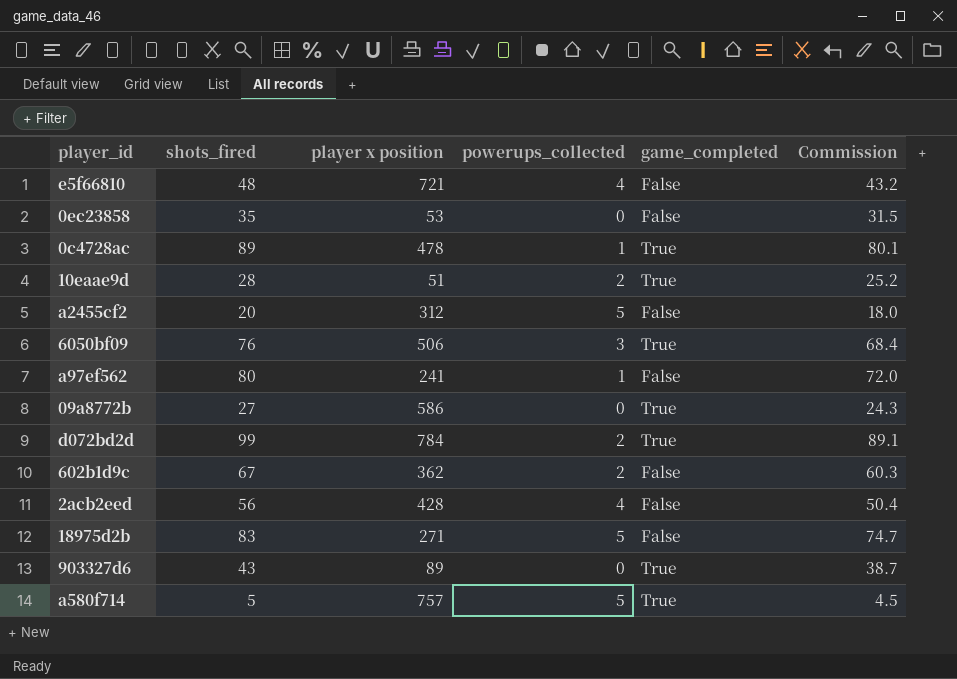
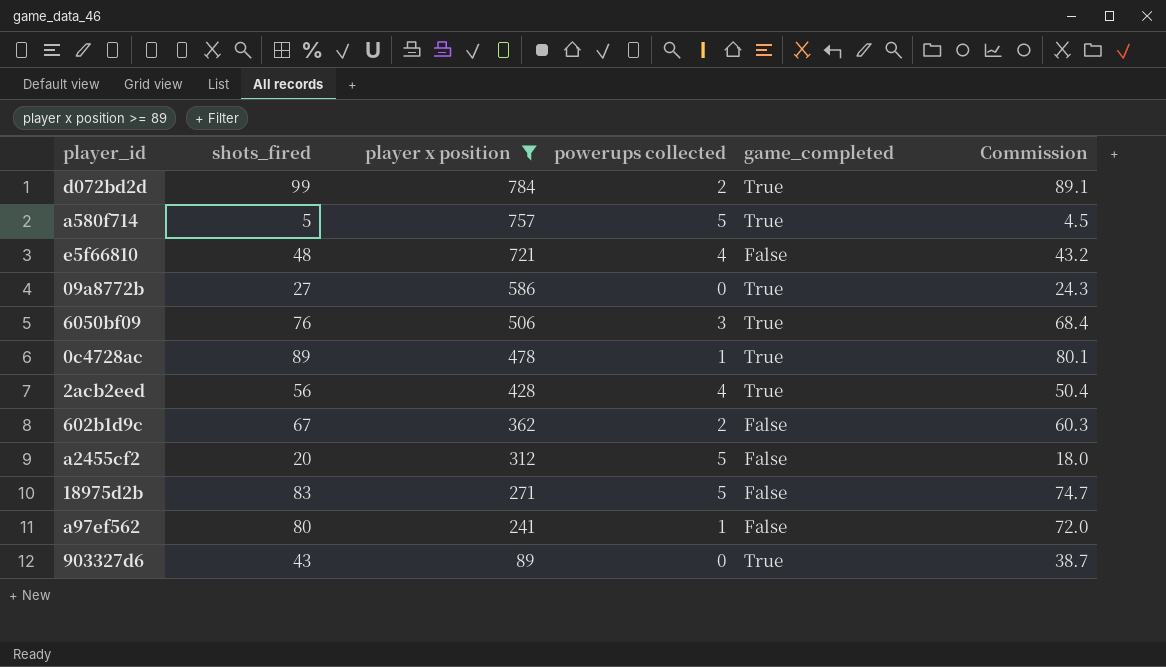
filter: none -> player x position >= 89
row order: none -> player x position descending
column name: powerups_collected -> powerups collected
2acb2eed | game_completed: False -> True

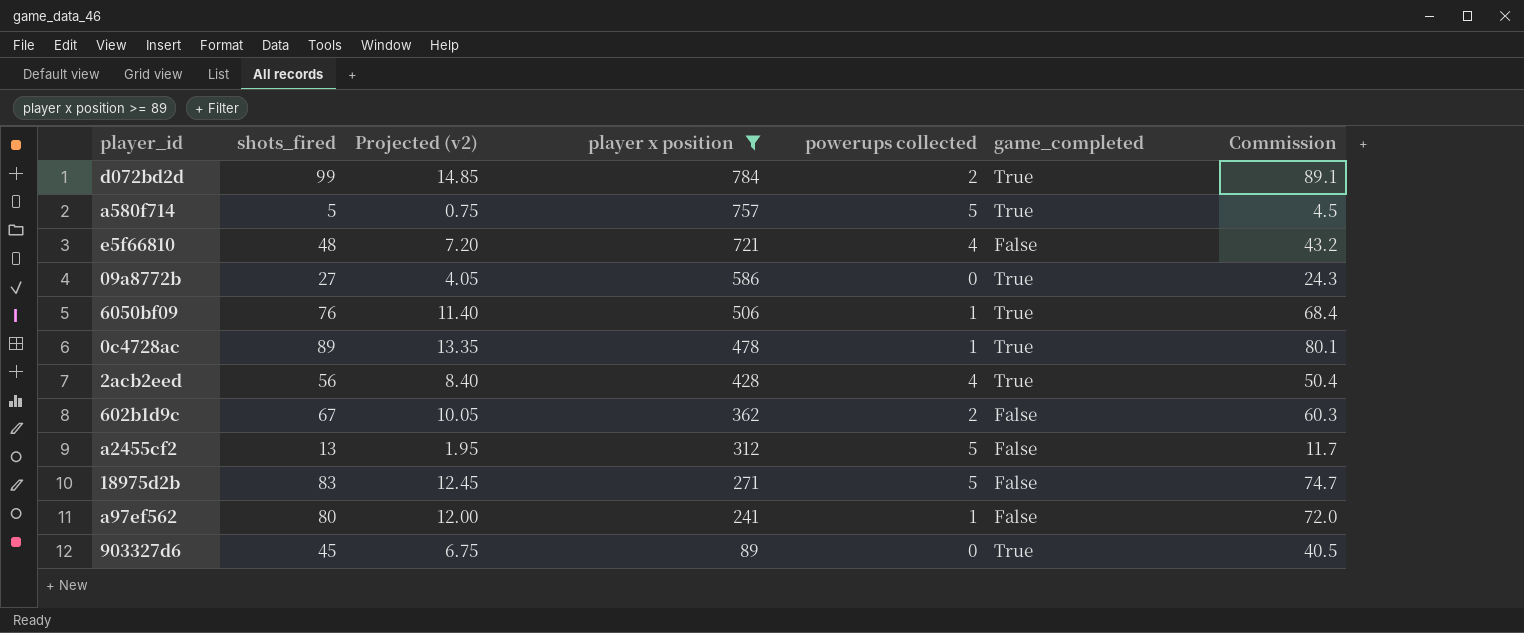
column Projected (v2) | formula: none -> [shots_fired] * 0.15
6050bf09 | powerups collected: 3 -> 1
a2455cf2 | shots_fired: 20 -> 13
a2455cf2 | Commission: 18.0 -> 11.7
903327d6 | shots_fired: 43 -> 45
903327d6 | Commission: 38.7 -> 40.5

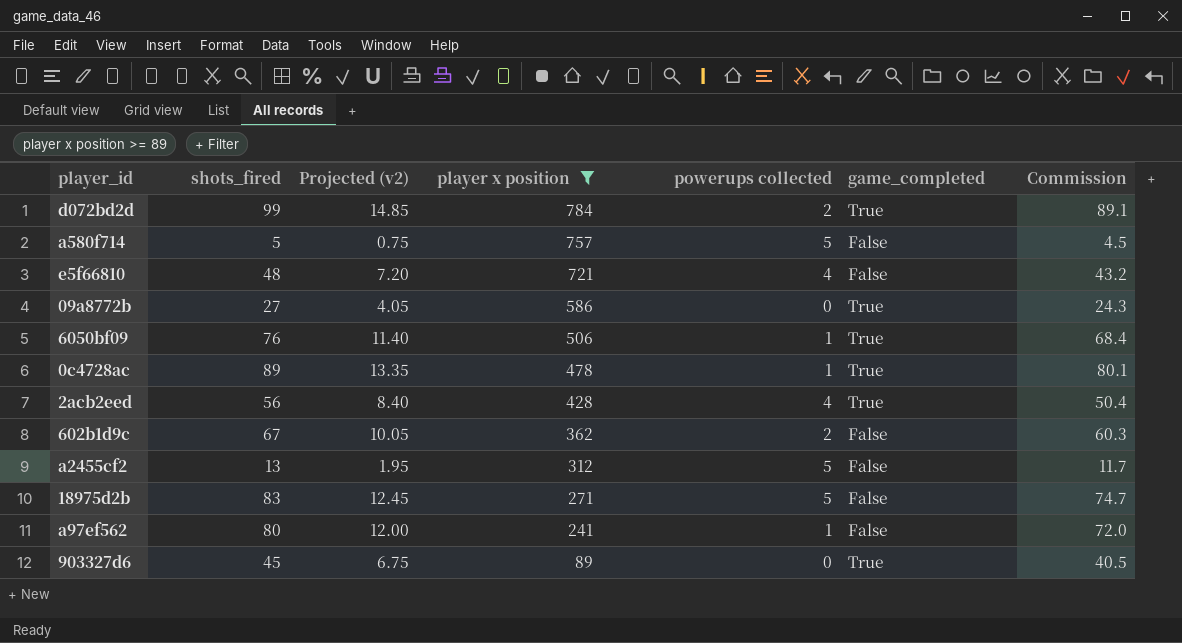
a580f714 | game_completed: True -> False

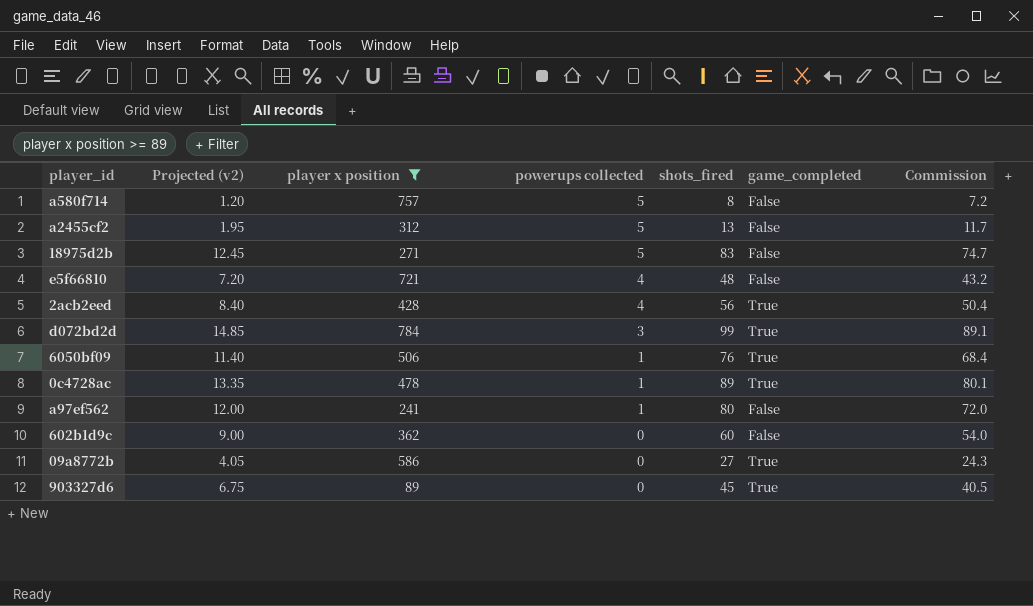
row order: player x position descending -> powerups collected descending
column shots_fired | position: 2 -> 5
a580f714 | Projected (v2): 0.75 -> 1.20
a580f714 | shots_fired: 5 -> 8
a580f714 | Commission: 4.5 -> 7.2
d072bd2d | powerups collected: 2 -> 3
602b1d9c | Projected (v2): 10.05 -> 9.00
602b1d9c | powerups collected: 2 -> 0
602b1d9c | shots_fired: 67 -> 60
602b1d9c | Commission: 60.3 -> 54.0

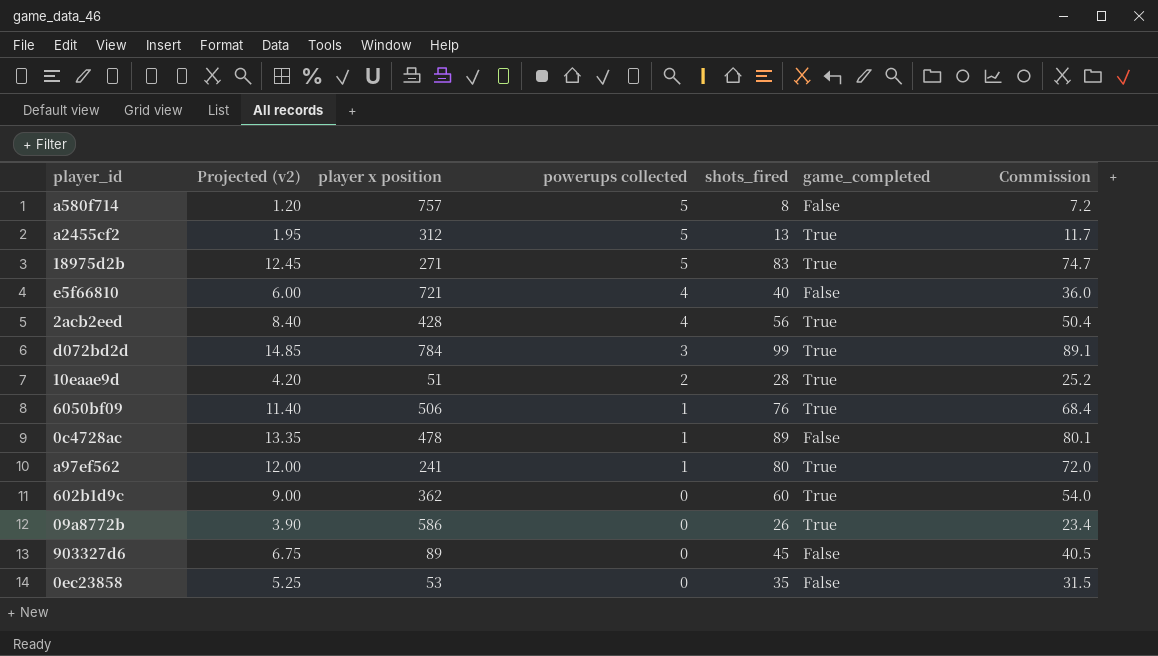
filter: player x position >= 89 -> none
a2455cf2 | game_completed: False -> True
18975d2b | game_completed: False -> True
e5f66810 | Projected (v2): 7.20 -> 6.00
e5f66810 | shots_fired: 48 -> 40
e5f66810 | Commission: 43.2 -> 36.0
0c4728ac | game_completed: True -> False
a97ef562 | game_completed: False -> True
602b1d9c | game_completed: False -> True
09a8772b | Projected (v2): 4.05 -> 3.90
09a8772b | shots_fired: 27 -> 26
09a8772b | Commission: 24.3 -> 23.4
903327d6 | game_completed: True -> False

